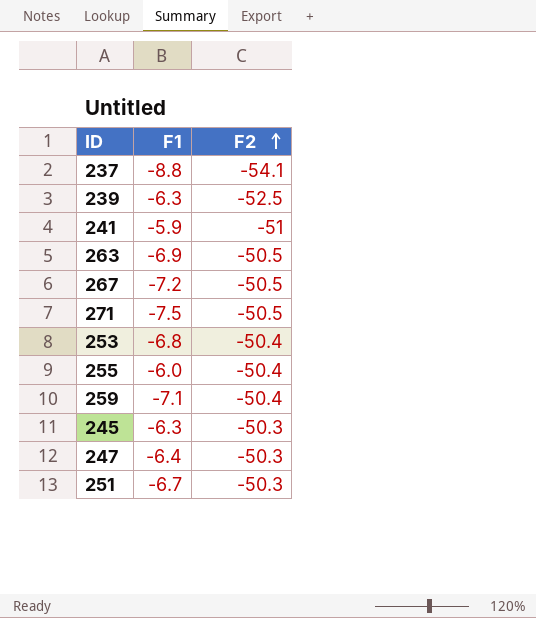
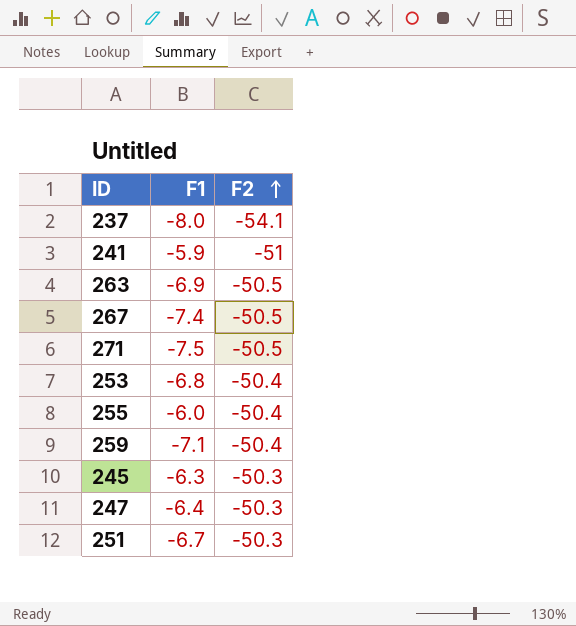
row 239: -6.3 | -52.5 -> none
237 | F1: -8.8 -> -8.0
267 | F1: -7.2 -> -7.4

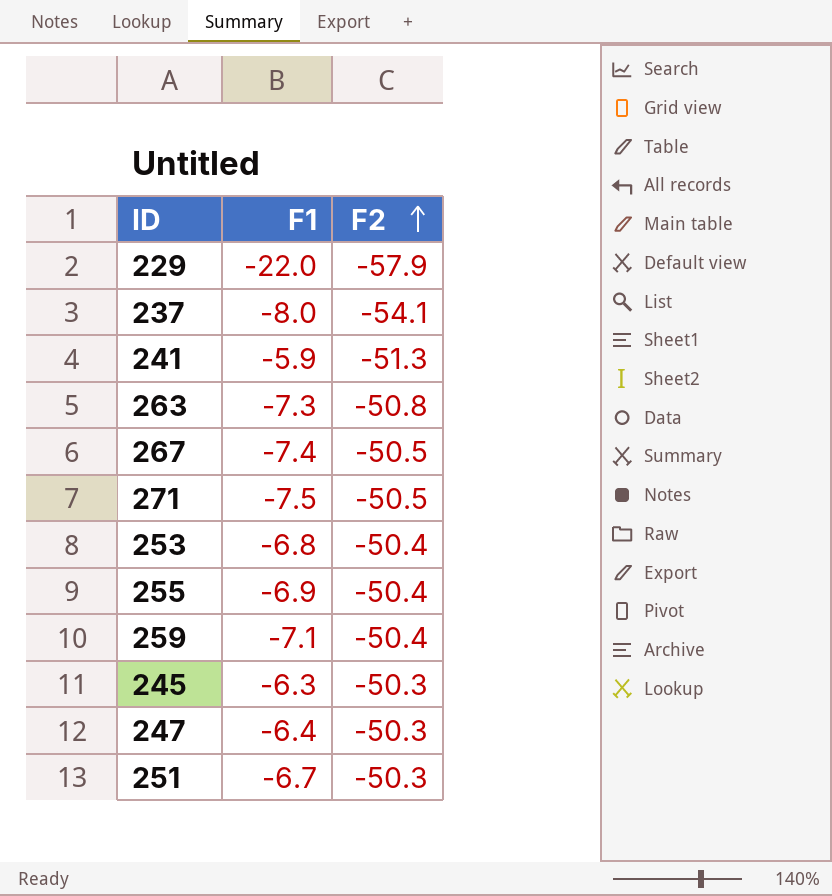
row 229: none -> -22.0 | -57.9
241 | F2: -51 -> -51.3
263 | F1: -6.9 -> -7.3
263 | F2: -50.5 -> -50.8
255 | F1: -6.0 -> -6.9

